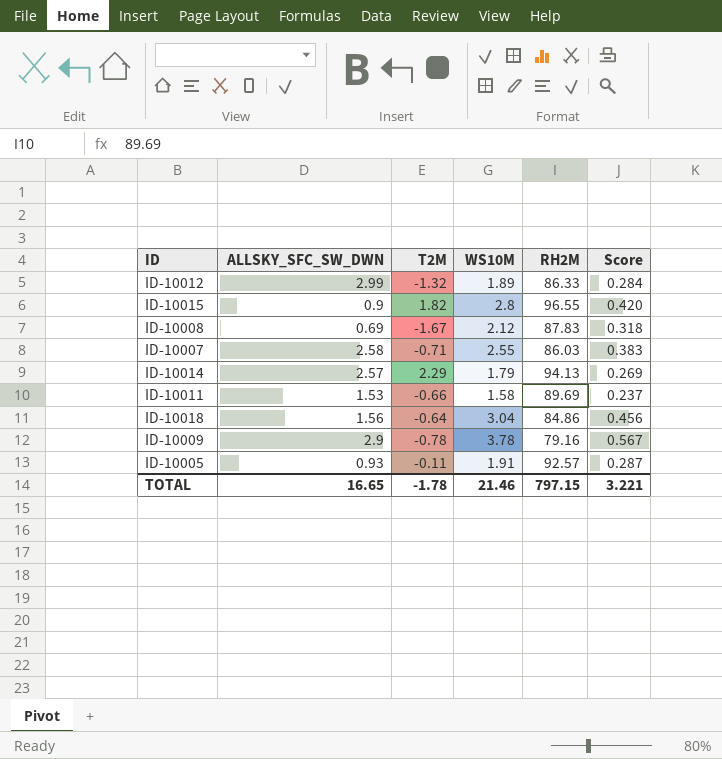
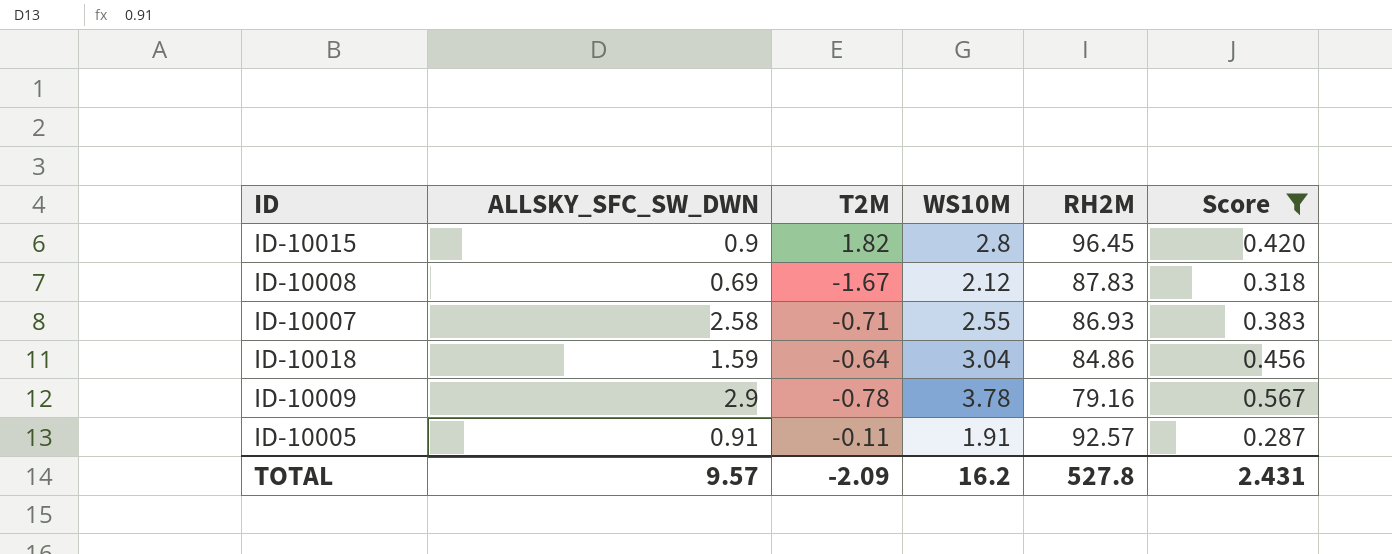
filter: none -> Score >= 0.287
ID-10015 | RH2M: 96.55 -> 96.45
ID-10007 | RH2M: 86.03 -> 86.93
ID-10018 | ALLSKY_SFC_SW_DWN: 1.56 -> 1.59
ID-10005 | ALLSKY_SFC_SW_DWN: 0.93 -> 0.91
TOTAL | ALLSKY_SFC_SW_DWN: 16.65 -> 9.57
TOTAL | T2M: -1.78 -> -2.09
TOTAL | WS10M: 21.46 -> 16.2
TOTAL | RH2M: 797.15 -> 527.8
TOTAL | Score: 3.221 -> 2.431

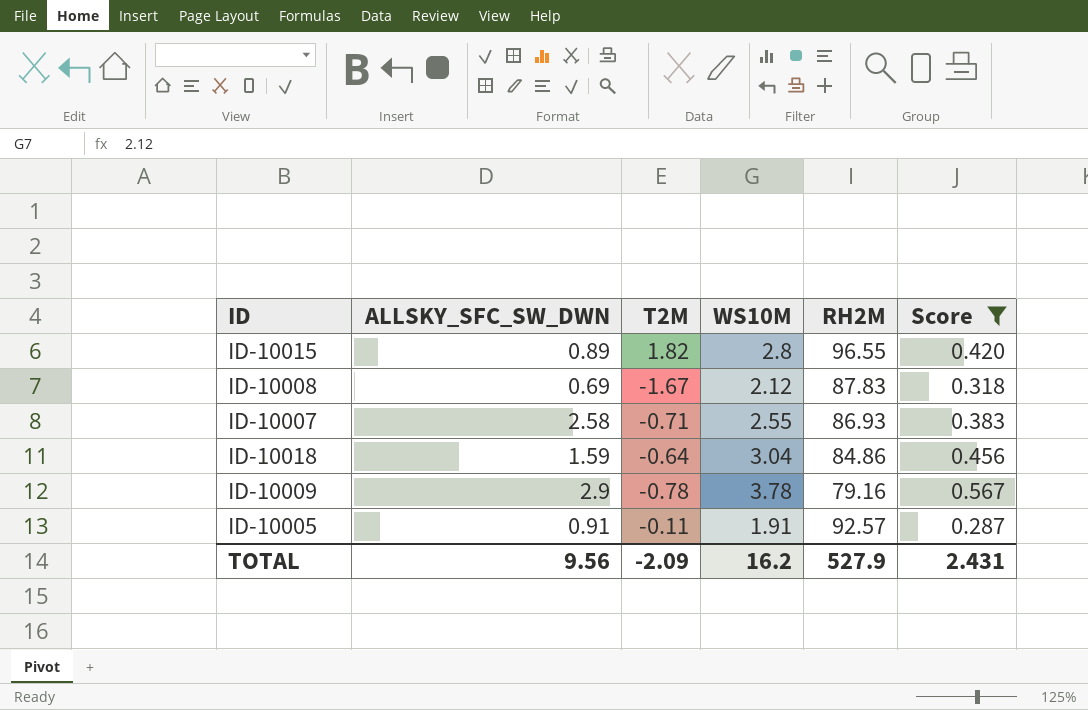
ID-10015 | ALLSKY_SFC_SW_DWN: 0.9 -> 0.89
ID-10015 | RH2M: 96.45 -> 96.55
TOTAL | ALLSKY_SFC_SW_DWN: 9.57 -> 9.56
TOTAL | RH2M: 527.8 -> 527.9

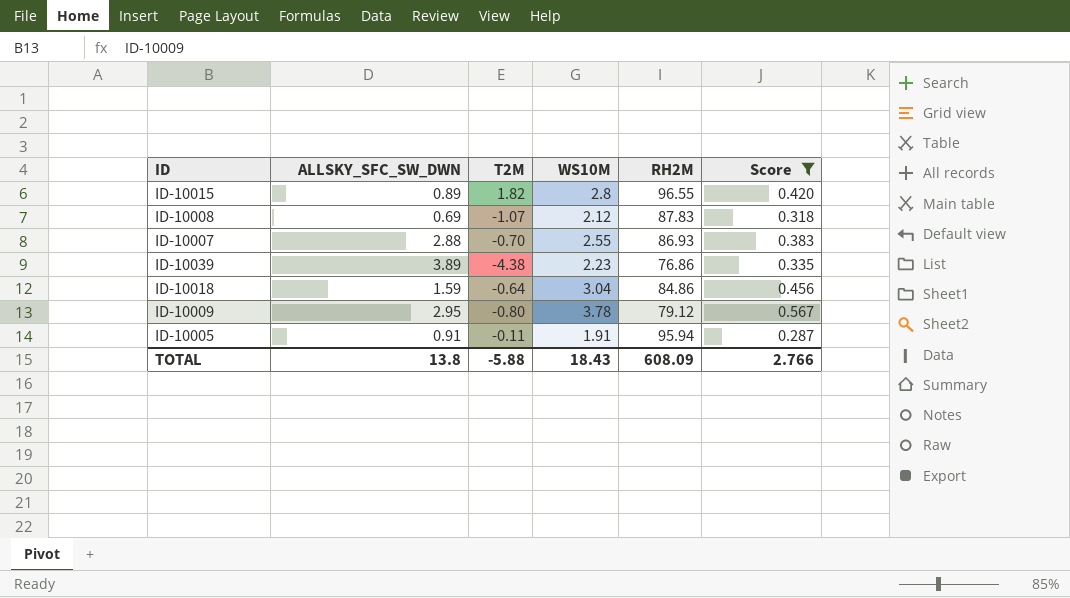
ID-10008 | T2M: -1.67 -> -1.07
ID-10007 | ALLSKY_SFC_SW_DWN: 2.58 -> 2.88
ID-10007 | T2M: -0.71 -> -0.70
row ID-10039: none -> 3.89 | -4.38 | 2.23 | 76.86 | 0.335
ID-10009 | ALLSKY_SFC_SW_DWN: 2.9 -> 2.95
ID-10009 | T2M: -0.78 -> -0.80
ID-10009 | RH2M: 79.16 -> 79.12
ID-10005 | RH2M: 92.57 -> 95.94
TOTAL | ALLSKY_SFC_SW_DWN: 9.56 -> 13.8
TOTAL | T2M: -2.09 -> -5.88
TOTAL | WS10M: 16.2 -> 18.43
TOTAL | RH2M: 527.9 -> 608.09
TOTAL | Score: 2.431 -> 2.766

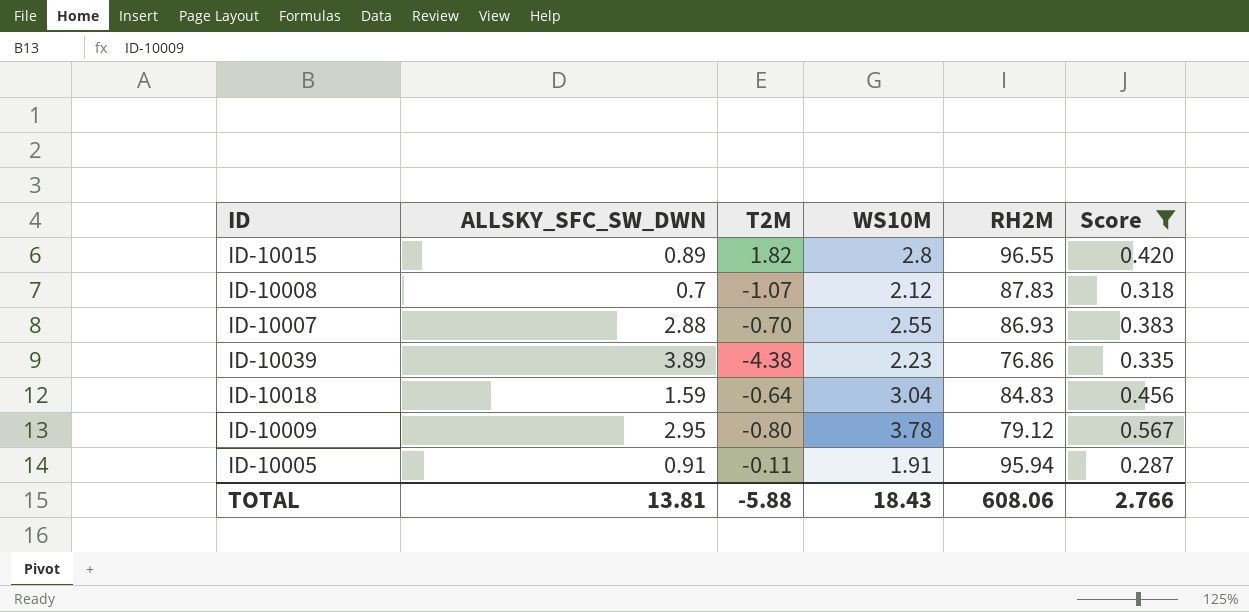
ID-10008 | ALLSKY_SFC_SW_DWN: 0.69 -> 0.7
ID-10018 | RH2M: 84.86 -> 84.83
TOTAL | ALLSKY_SFC_SW_DWN: 13.8 -> 13.81
TOTAL | RH2M: 608.09 -> 608.06

